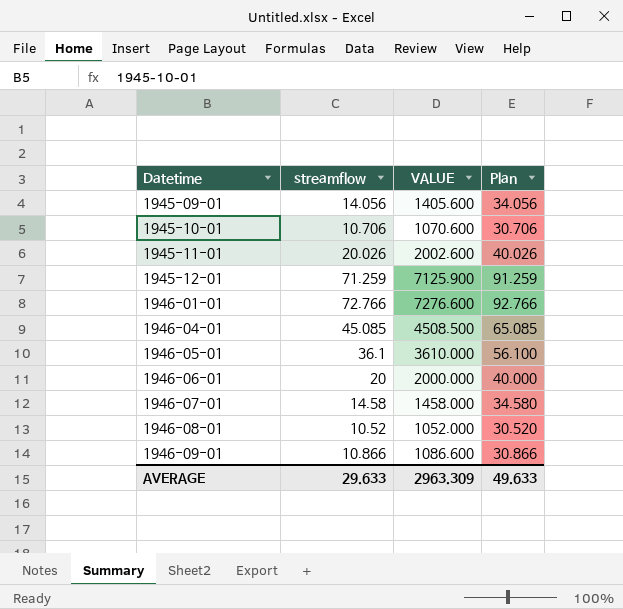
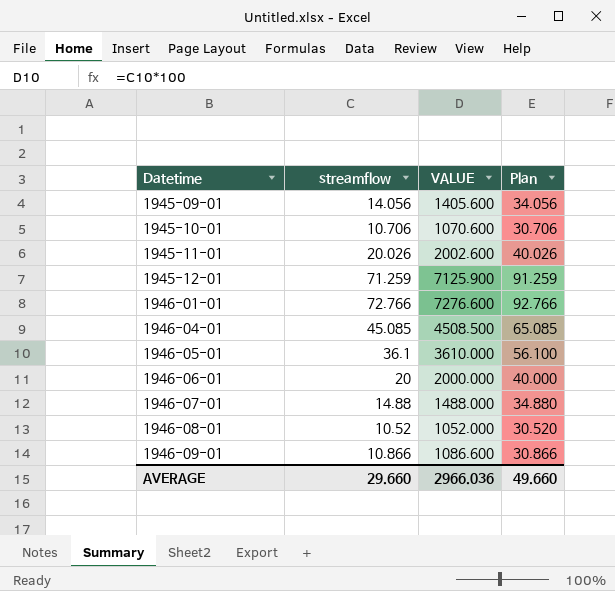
1946-07-01 | streamflow: 14.58 -> 14.88
1946-07-01 | VALUE: 1458.000 -> 1488.000
1946-07-01 | Plan: 34.580 -> 34.880
AVERAGE | streamflow: 29.633 -> 29.660
AVERAGE | VALUE: 2963.309 -> 2966.036
AVERAGE | Plan: 49.633 -> 49.660

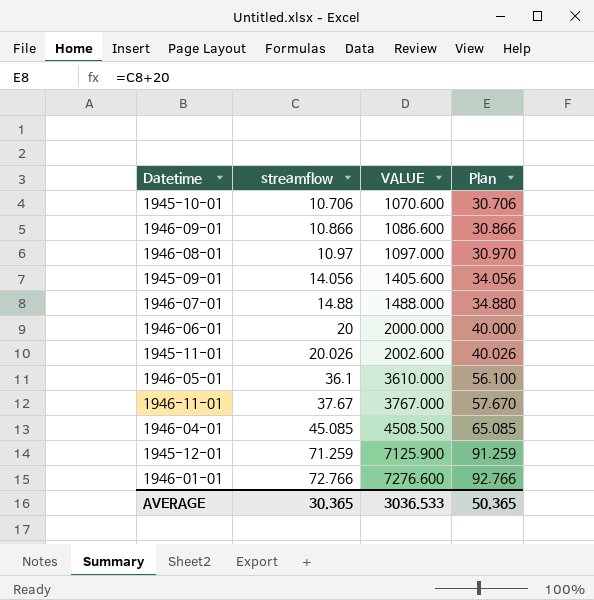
row order: Datetime ascending -> streamflow ascending
1946-08-01 | streamflow: 10.52 -> 10.97
1946-08-01 | VALUE: 1052.000 -> 1097.000
1946-08-01 | Plan: 30.520 -> 30.970
row 1946-11-01: none -> 37.67 | 3767.000 | 57.670
AVERAGE | streamflow: 29.660 -> 30.365
AVERAGE | VALUE: 2966.036 -> 3036.533
AVERAGE | Plan: 49.660 -> 50.365

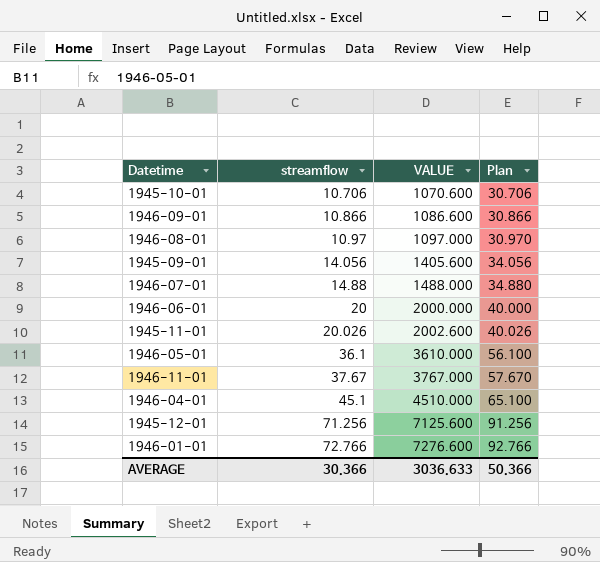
1946-04-01 | streamflow: 45.085 -> 45.1
1946-04-01 | VALUE: 4508.500 -> 4510.000
1946-04-01 | Plan: 65.085 -> 65.100
1945-12-01 | streamflow: 71.259 -> 71.256
1945-12-01 | VALUE: 7125.900 -> 7125.600
1945-12-01 | Plan: 91.259 -> 91.256
AVERAGE | streamflow: 30.365 -> 30.366
AVERAGE | VALUE: 3036.533 -> 3036.633
AVERAGE | Plan: 50.365 -> 50.366

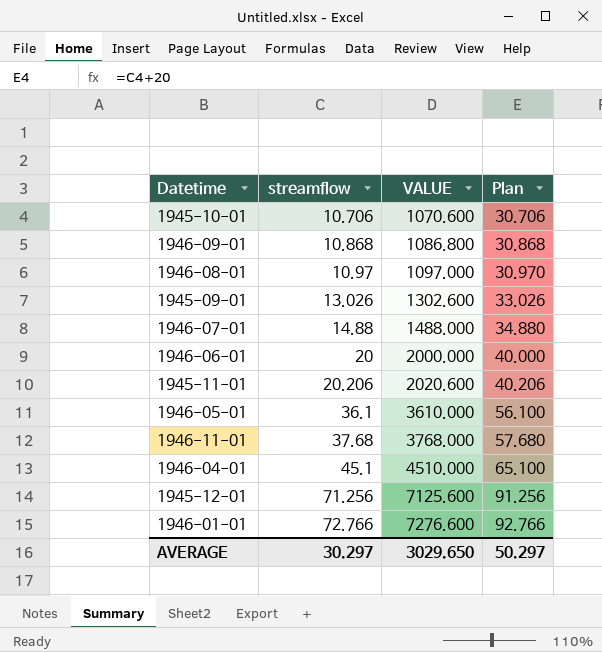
1946-09-01 | streamflow: 10.866 -> 10.868
1946-09-01 | VALUE: 1086.600 -> 1086.800
1946-09-01 | Plan: 30.866 -> 30.868
1945-09-01 | streamflow: 14.056 -> 13.026
1945-09-01 | VALUE: 1405.600 -> 1302.600
1945-09-01 | Plan: 34.056 -> 33.026
1945-11-01 | streamflow: 20.026 -> 20.206
1945-11-01 | VALUE: 2002.600 -> 2020.600
1945-11-01 | Plan: 40.026 -> 40.206
1946-11-01 | streamflow: 37.67 -> 37.68
1946-11-01 | VALUE: 3767.000 -> 3768.000
1946-11-01 | Plan: 57.670 -> 57.680
AVERAGE | streamflow: 30.366 -> 30.297
AVERAGE | VALUE: 3036.633 -> 3029.650
AVERAGE | Plan: 50.366 -> 50.297

